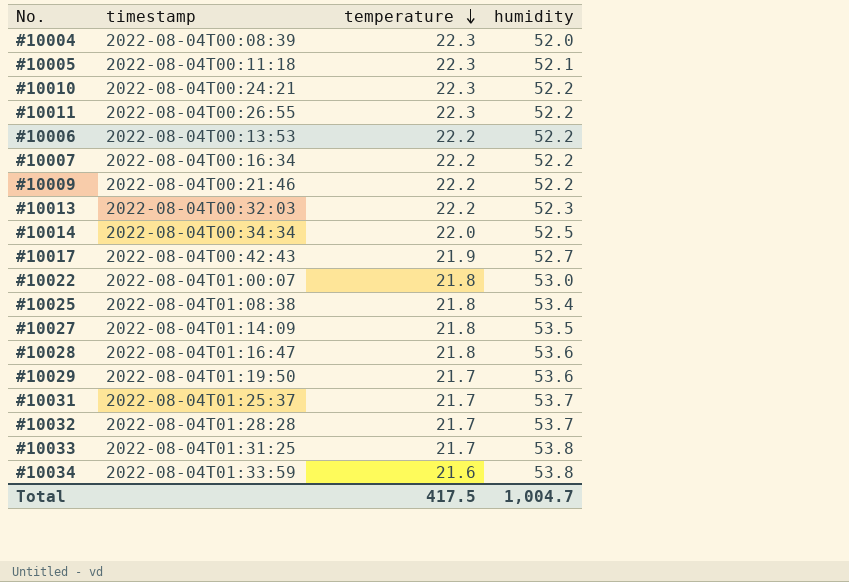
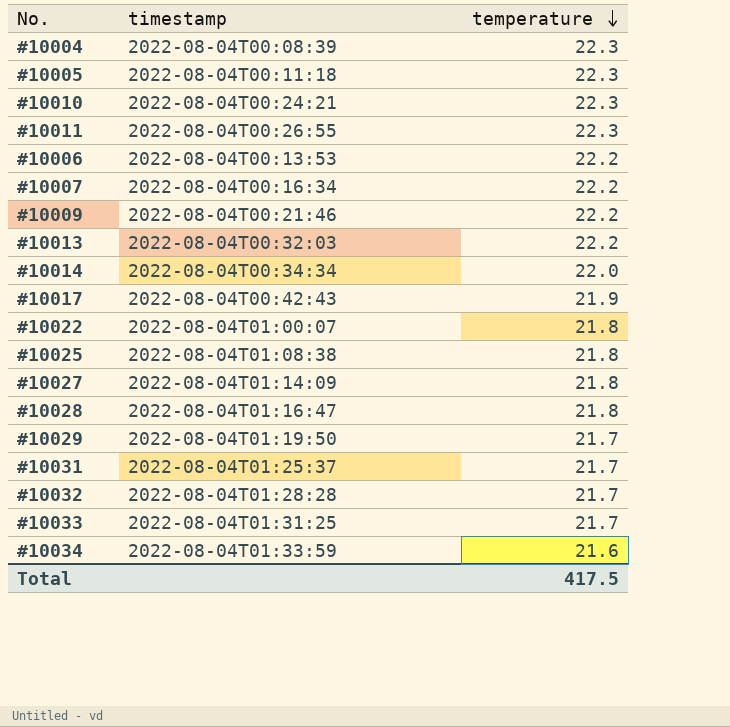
column humidity | position: 4 -> none

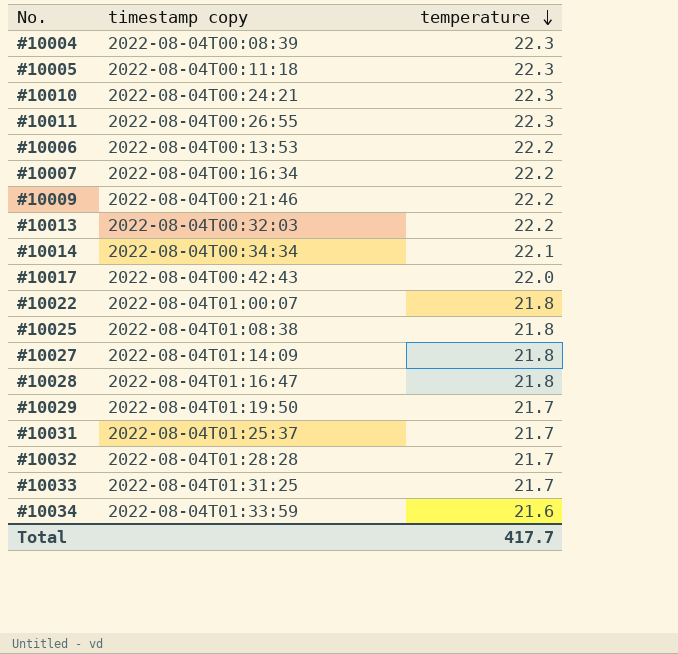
column name: timestamp -> timestamp copy
#10014 | temperature: 22.0 -> 22.1
#10017 | temperature: 21.9 -> 22.0
Total | temperature: 417.5 -> 417.7

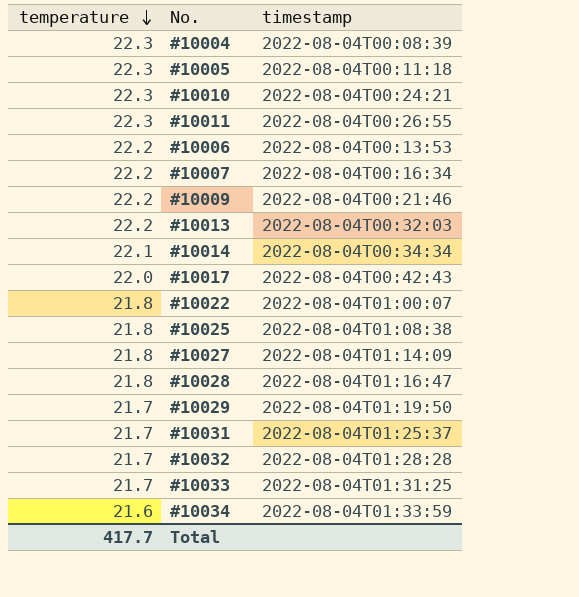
column temperature | position: 3 -> 1
column name: timestamp copy -> timestamp

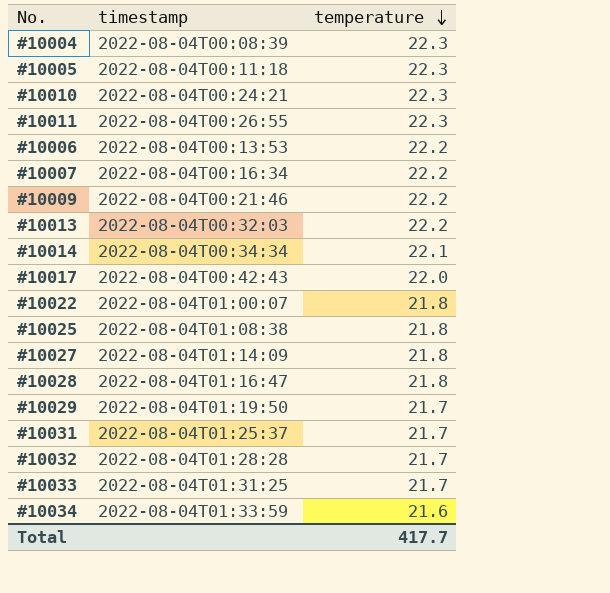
column temperature | position: 1 -> 3

